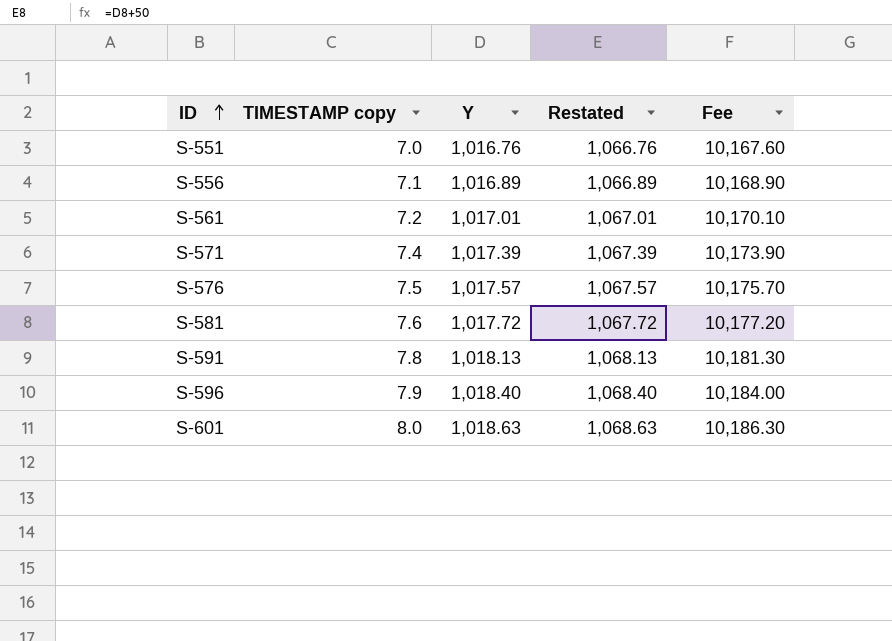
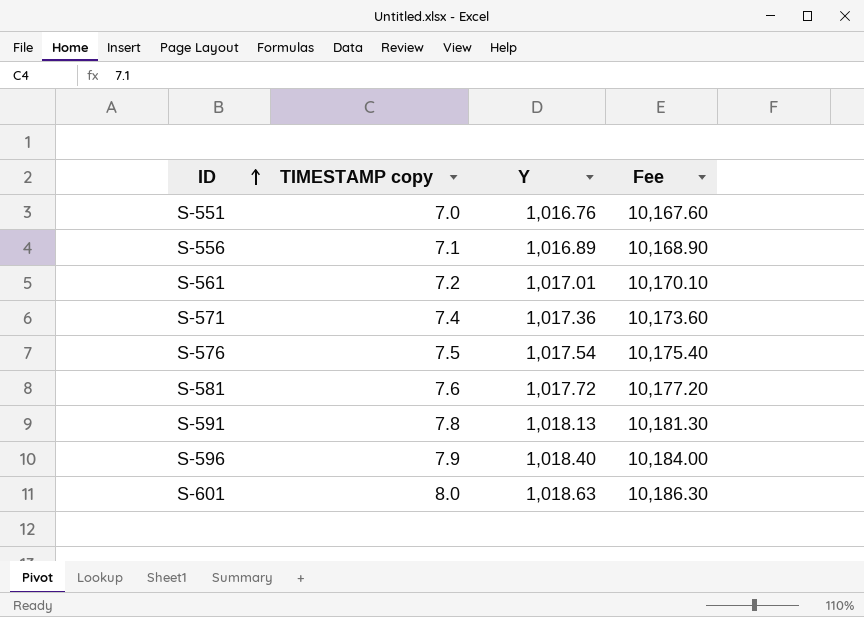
column Restated | formula: [Y] + 50 -> none
S-571 | Y: 1,017.39 -> 1,017.36
S-571 | Fee: 10,173.90 -> 10,173.60
S-576 | Y: 1,017.57 -> 1,017.54
S-576 | Fee: 10,175.70 -> 10,175.40

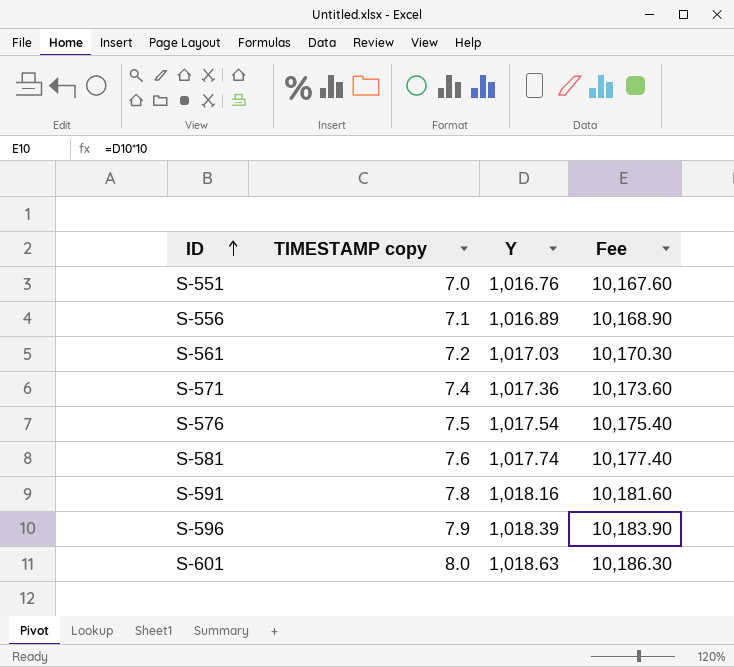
S-561 | Y: 1,017.01 -> 1,017.03
S-561 | Fee: 10,170.10 -> 10,170.30
S-581 | Y: 1,017.72 -> 1,017.74
S-581 | Fee: 10,177.20 -> 10,177.40
S-591 | Y: 1,018.13 -> 1,018.16
S-591 | Fee: 10,181.30 -> 10,181.60
S-596 | Y: 1,018.40 -> 1,018.39
S-596 | Fee: 10,184.00 -> 10,183.90

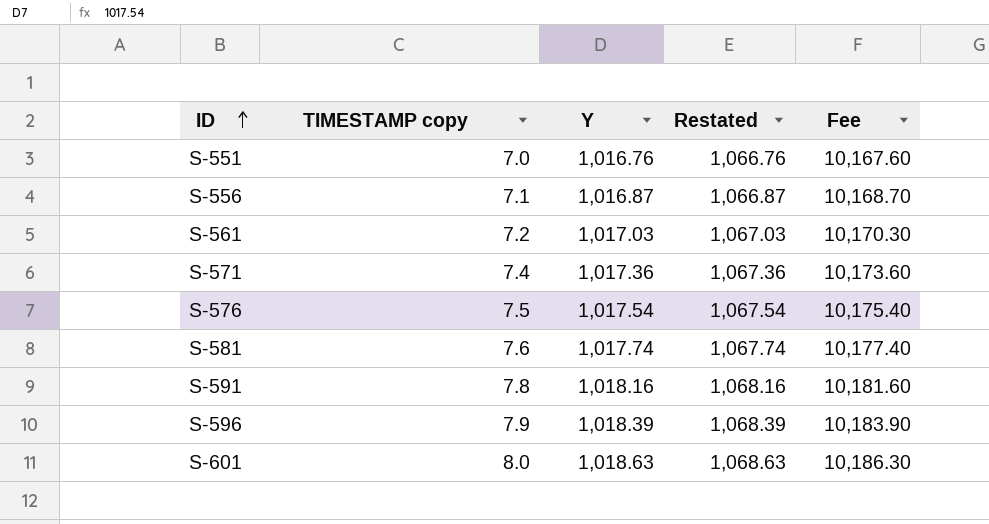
column Restated | formula: none -> [Y] + 50
S-556 | Y: 1,016.89 -> 1,016.87
S-556 | Fee: 10,168.90 -> 10,168.70

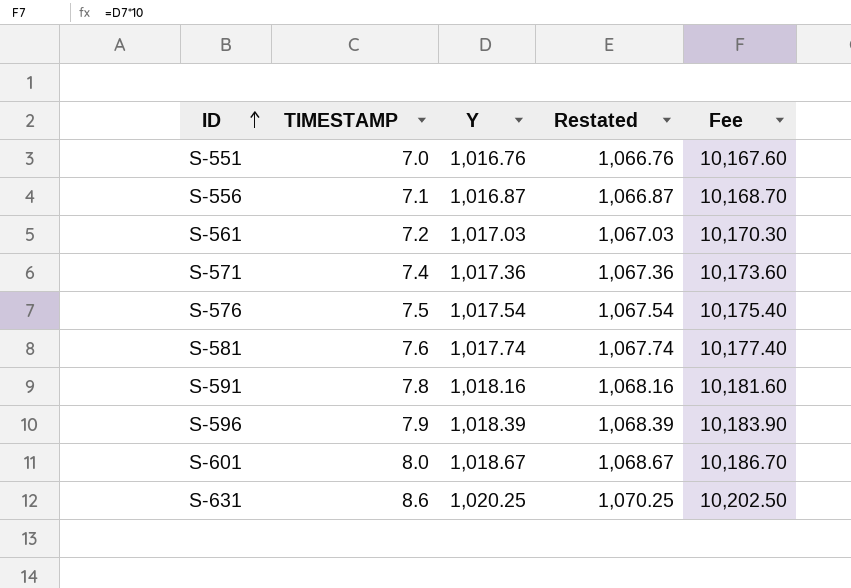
column name: TIMESTAMP copy -> TIMESTAMP
S-601 | Y: 1,018.63 -> 1,018.67
S-601 | Restated: 1,068.63 -> 1,068.67
S-601 | Fee: 10,186.30 -> 10,186.70
row S-631: none -> 8.6 | 1,020.25 | 1,070.25 | 10,202.50

